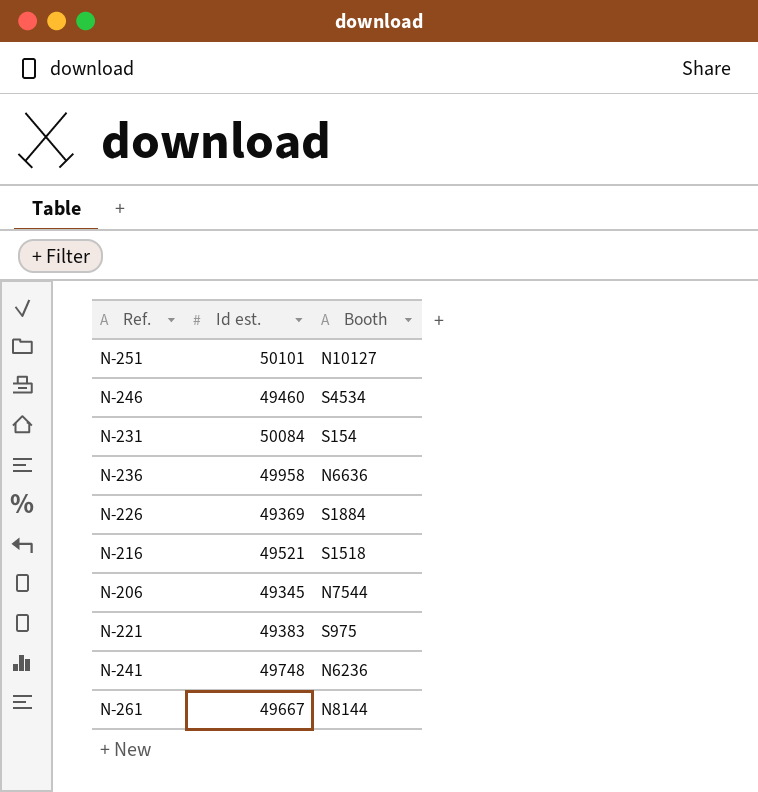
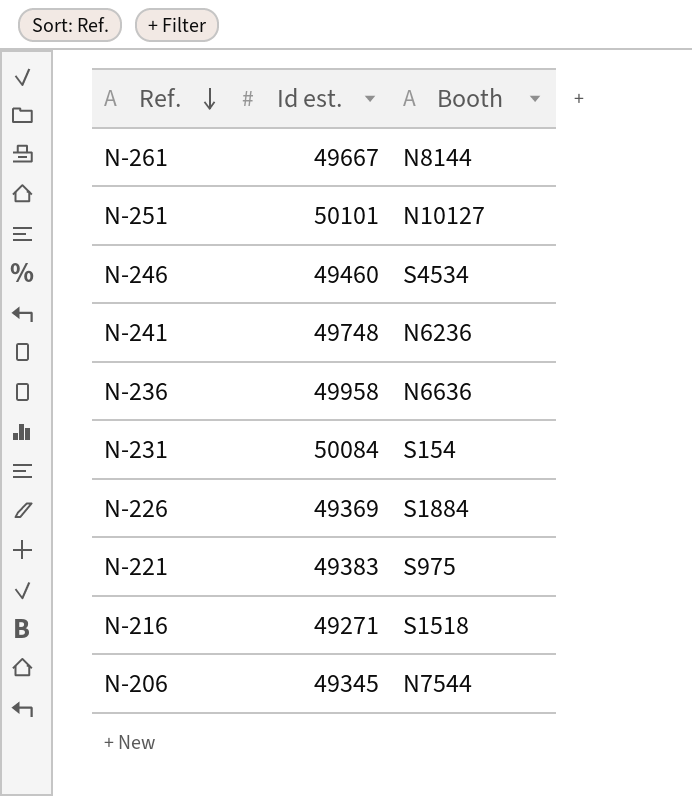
row order: none -> Ref. descending
N-216 | Id est.: 49521 -> 49271

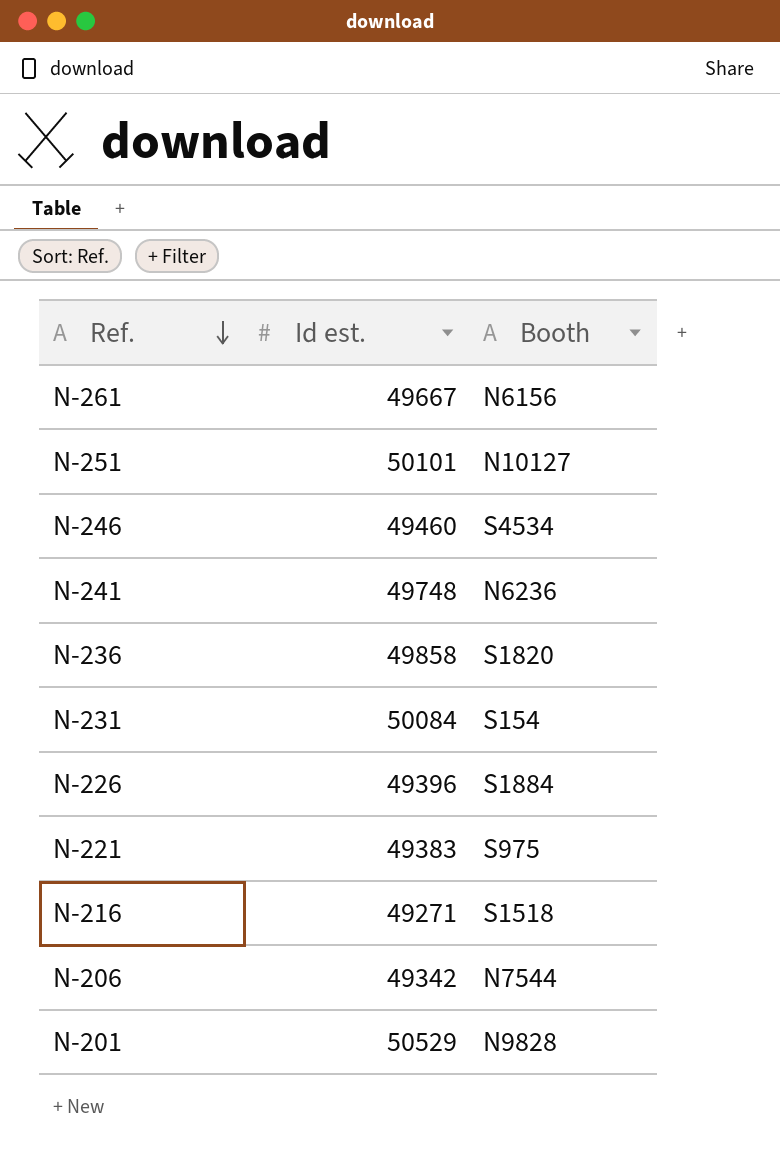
N-261 | Booth: N8144 -> N6156
N-236 | Id est.: 49958 -> 49858
N-236 | Booth: N6636 -> S1820
N-226 | Id est.: 49369 -> 49396
N-206 | Id est.: 49345 -> 49342
row N-201: none -> 50529 | N9828

